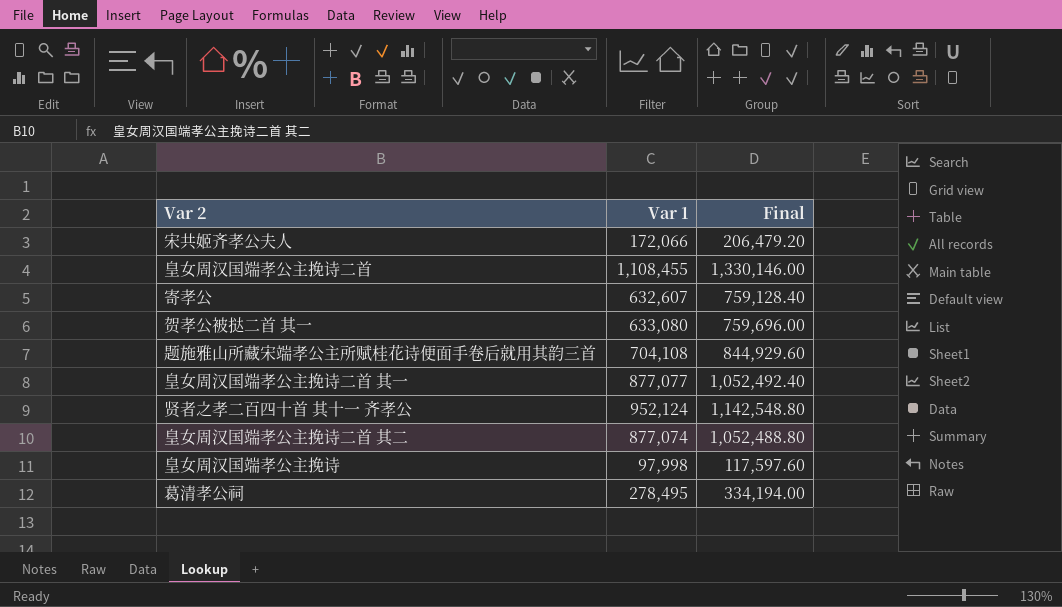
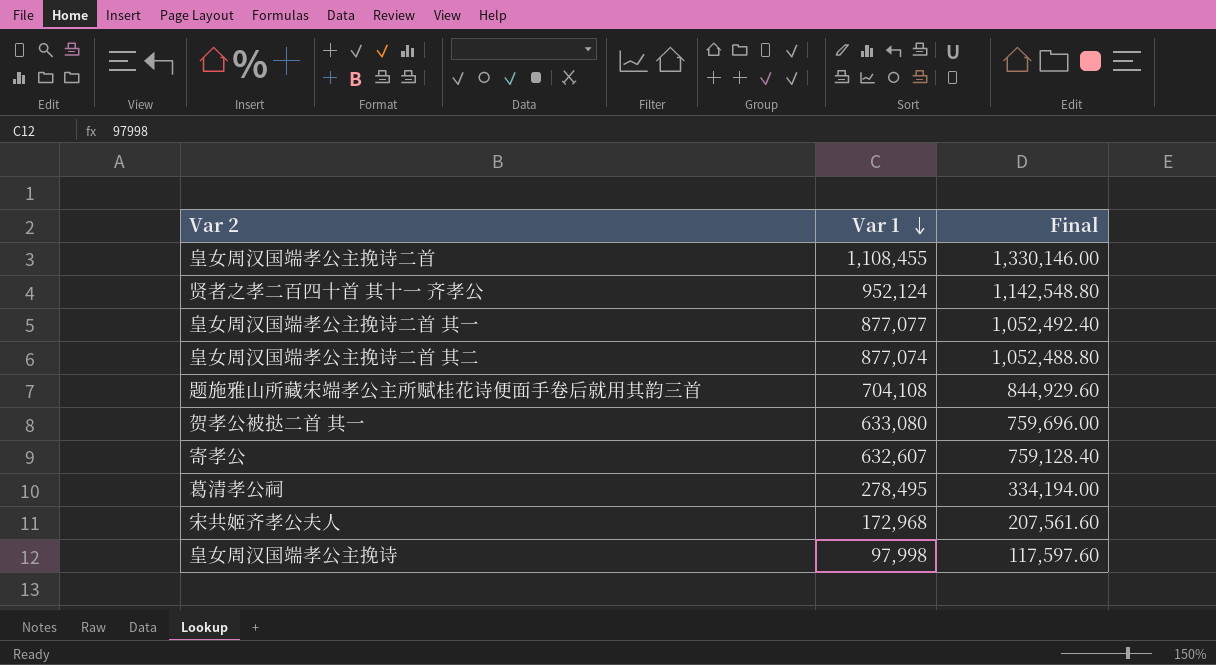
row order: none -> Var 1 descending
宋共姬齐孝公夫人 | Var 1: 172,066 -> 172,968
宋共姬齐孝公夫人 | Final: 206,479.20 -> 207,561.60

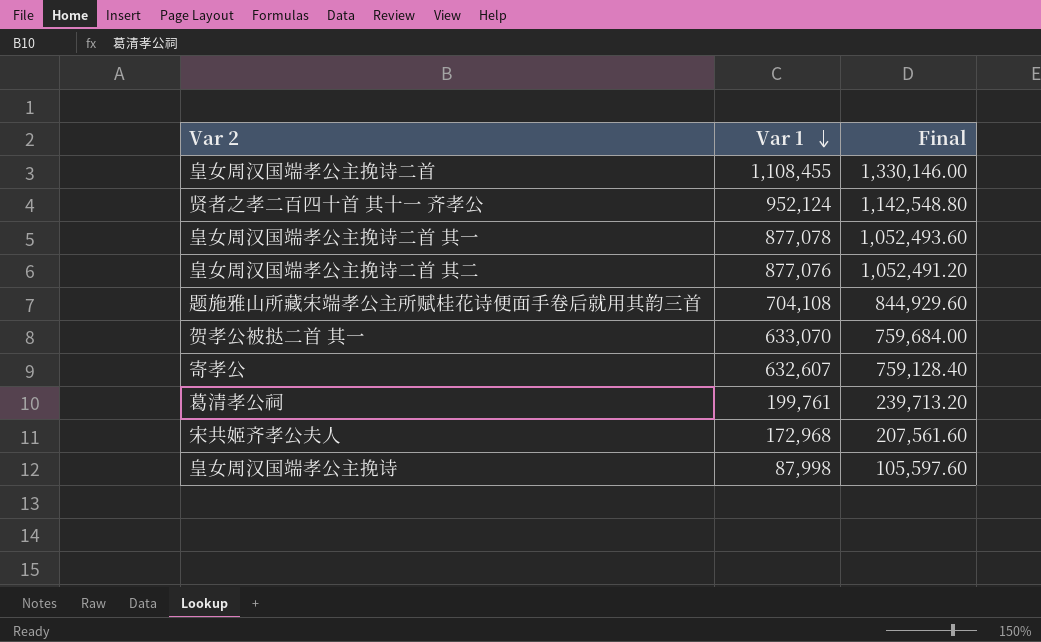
皇女周汉国端孝公主挽诗二首 其一 | Var 1: 877,077 -> 877,078
皇女周汉国端孝公主挽诗二首 其一 | Final: 1,052,492.40 -> 1,052,493.60
皇女周汉国端孝公主挽诗二首 其二 | Var 1: 877,074 -> 877,076
皇女周汉国端孝公主挽诗二首 其二 | Final: 1,052,488.80 -> 1,052,491.20
贺孝公被挞二首 其一 | Var 1: 633,080 -> 633,070
贺孝公被挞二首 其一 | Final: 759,696.00 -> 759,684.00
葛清孝公祠 | Var 1: 278,495 -> 199,761
葛清孝公祠 | Final: 334,194.00 -> 239,713.20
皇女周汉国端孝公主挽诗 | Var 1: 97,998 -> 87,998
皇女周汉国端孝公主挽诗 | Final: 117,597.60 -> 105,597.60

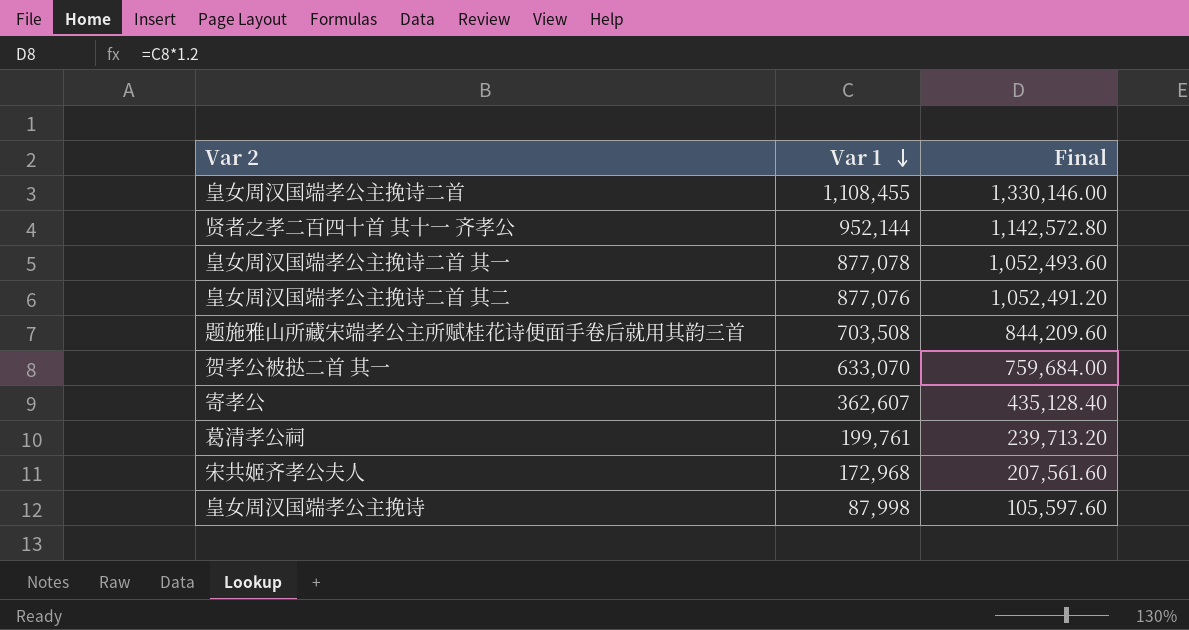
贤者之孝二百四十首 其十一 齐孝公 | Var 1: 952,124 -> 952,144
贤者之孝二百四十首 其十一 齐孝公 | Final: 1,142,548.80 -> 1,142,572.80
题施雅山所藏宋端孝公主所赋桂花诗便面手卷后就用其韵三首 | Var 1: 704,108 -> 703,508
题施雅山所藏宋端孝公主所赋桂花诗便面手卷后就用其韵三首 | Final: 844,929.60 -> 844,209.60
寄孝公 | Var 1: 632,607 -> 362,607
寄孝公 | Final: 759,128.40 -> 435,128.40

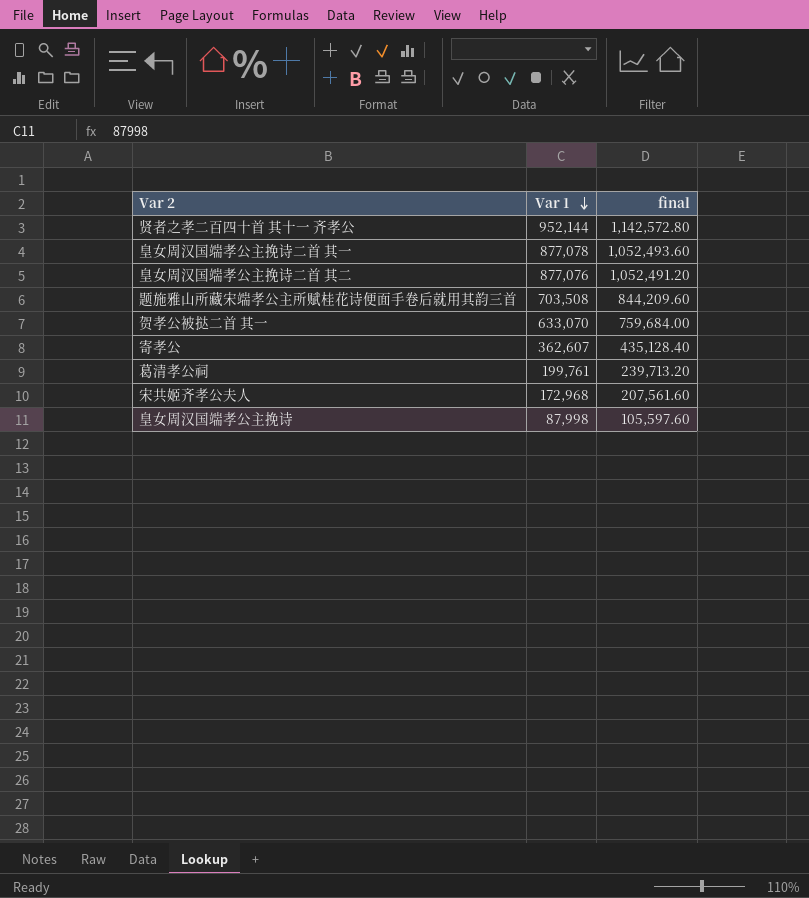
column name: Final -> final
row 皇女周汉国端孝公主挽诗二首: 1,108,455 | 1,330,146.00 -> none

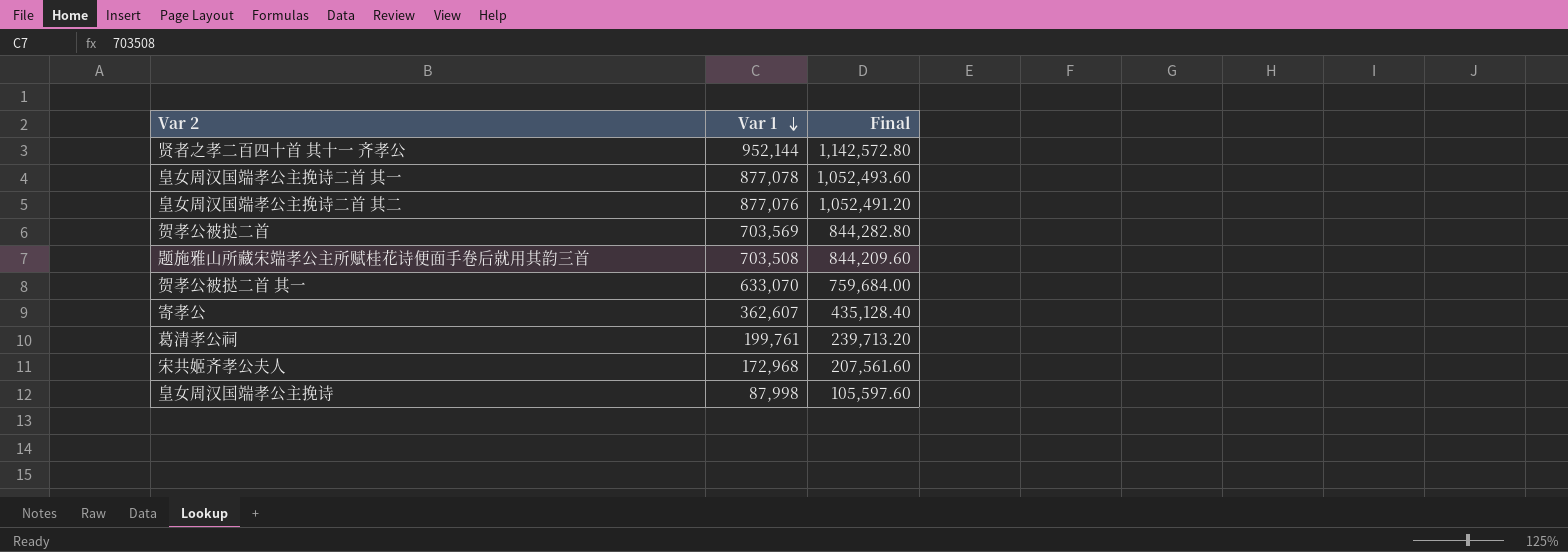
column name: final -> Final
row 贺孝公被挞二首: none -> 703,569 | 844,282.80

